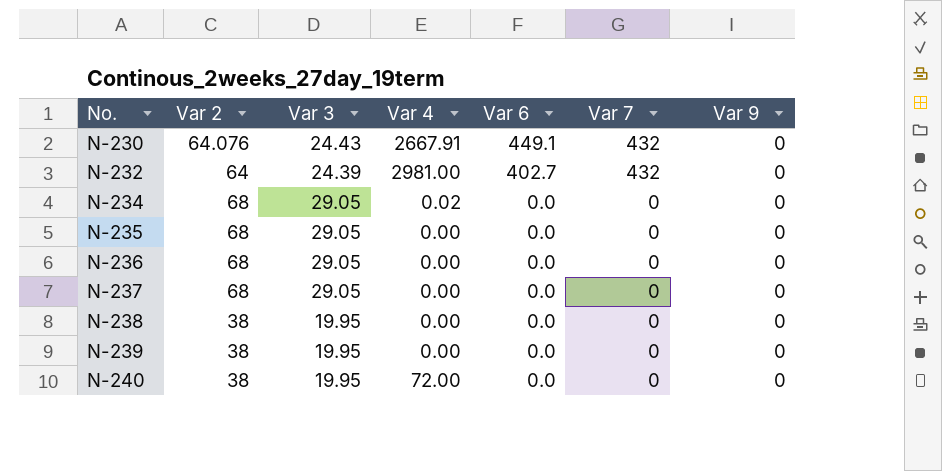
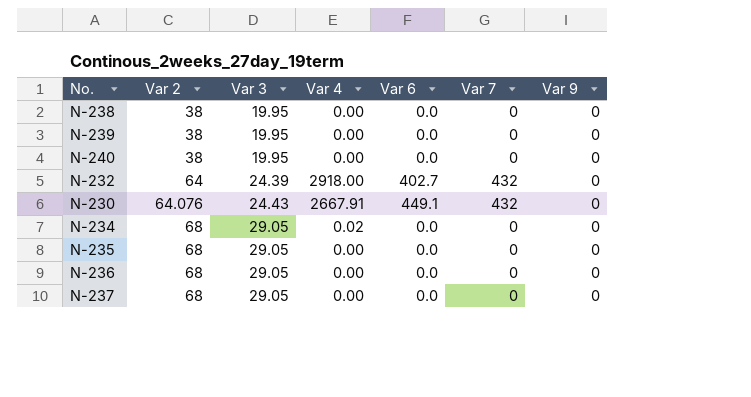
row order: No. ascending -> Var 2 ascending
N-240 | Var 4: 72.00 -> 0.00
N-232 | Var 4: 2981.00 -> 2918.00

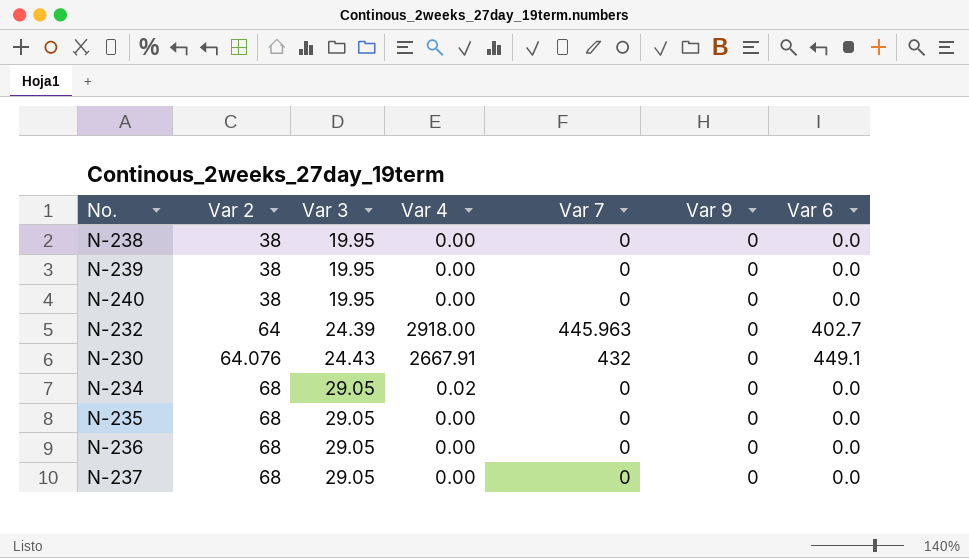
column Var 6 | position: 5 -> 7
N-232 | Var 7: 432 -> 445.963

